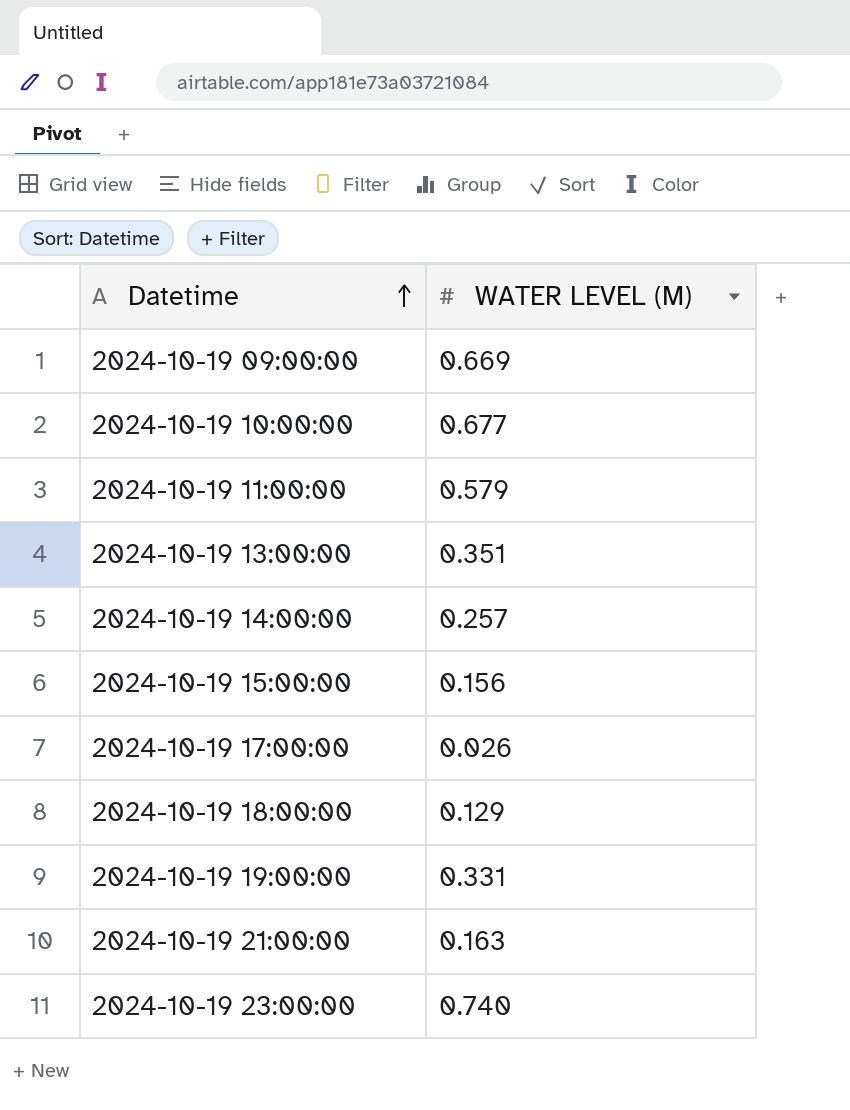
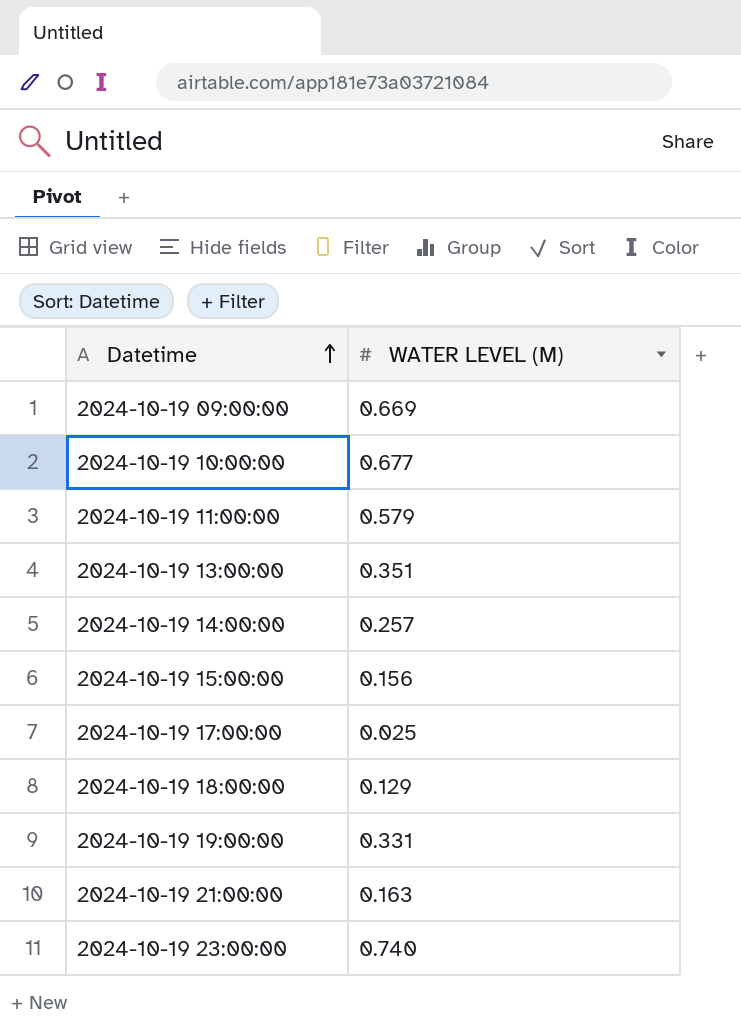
2024-10-19 17:00:00 | WATER LEVEL (M): 0.026 -> 0.025

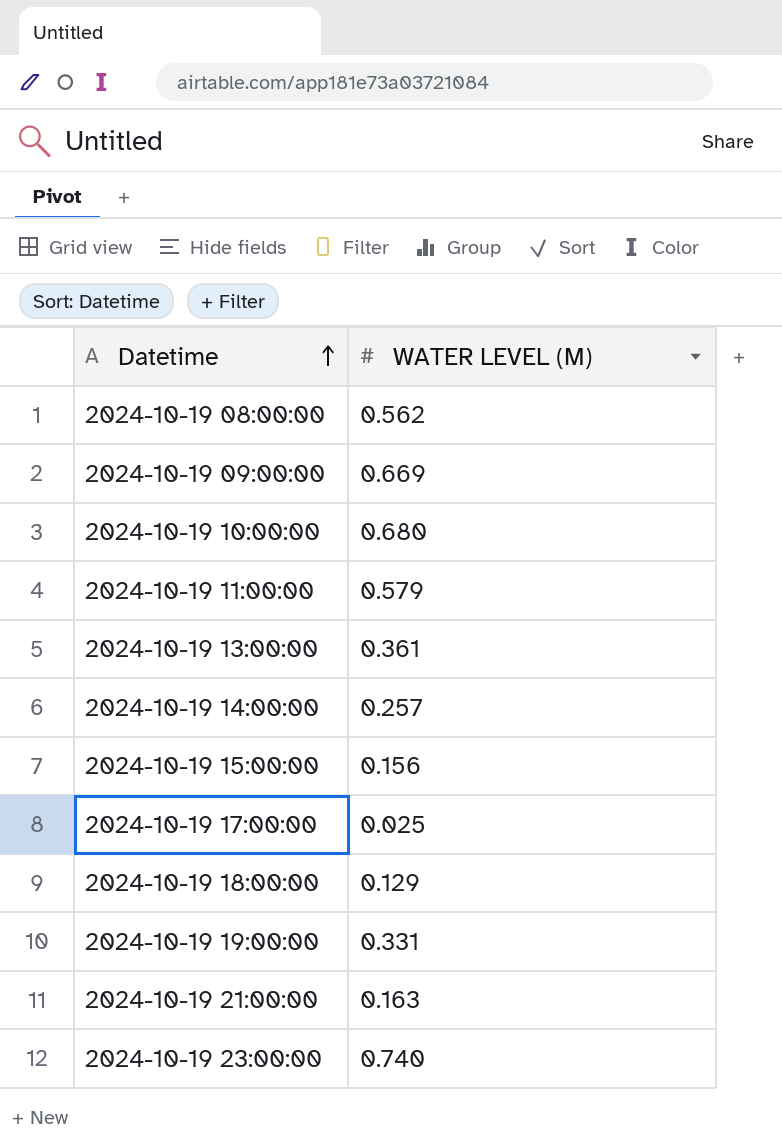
row 2024-10-19 08:00:00: none -> 0.562
2024-10-19 10:00:00 | WATER LEVEL (M): 0.677 -> 0.680
2024-10-19 13:00:00 | WATER LEVEL (M): 0.351 -> 0.361

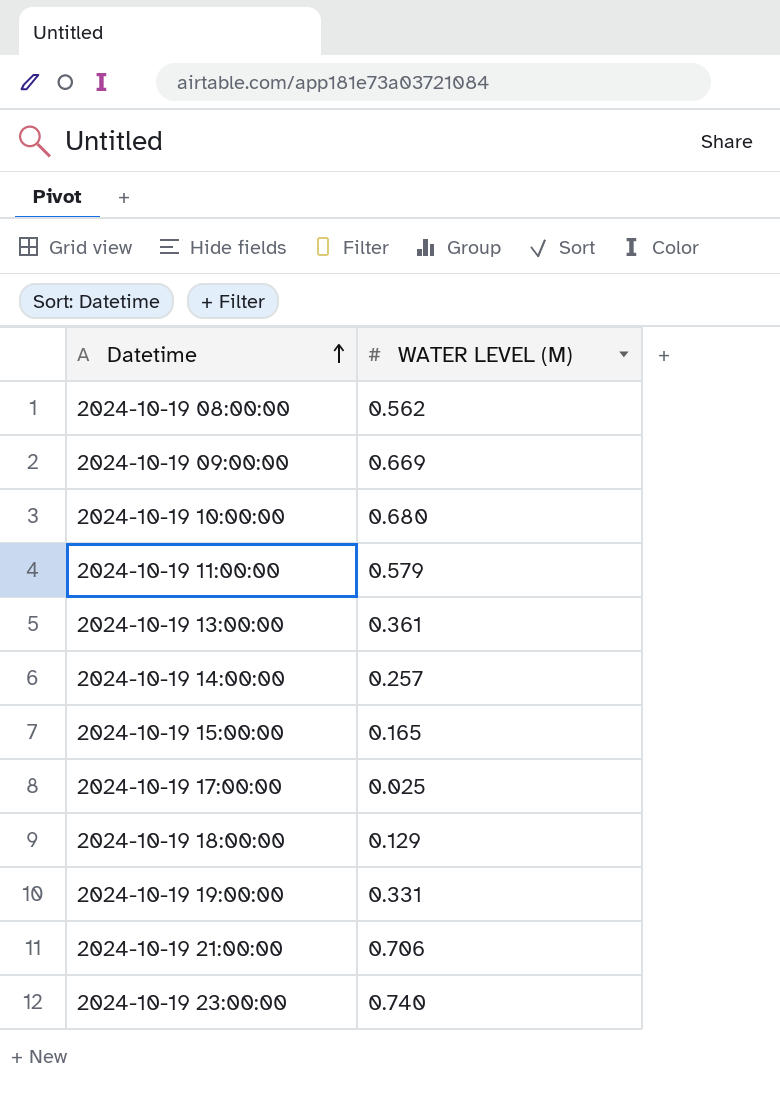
2024-10-19 15:00:00 | WATER LEVEL (M): 0.156 -> 0.165
2024-10-19 21:00:00 | WATER LEVEL (M): 0.163 -> 0.706

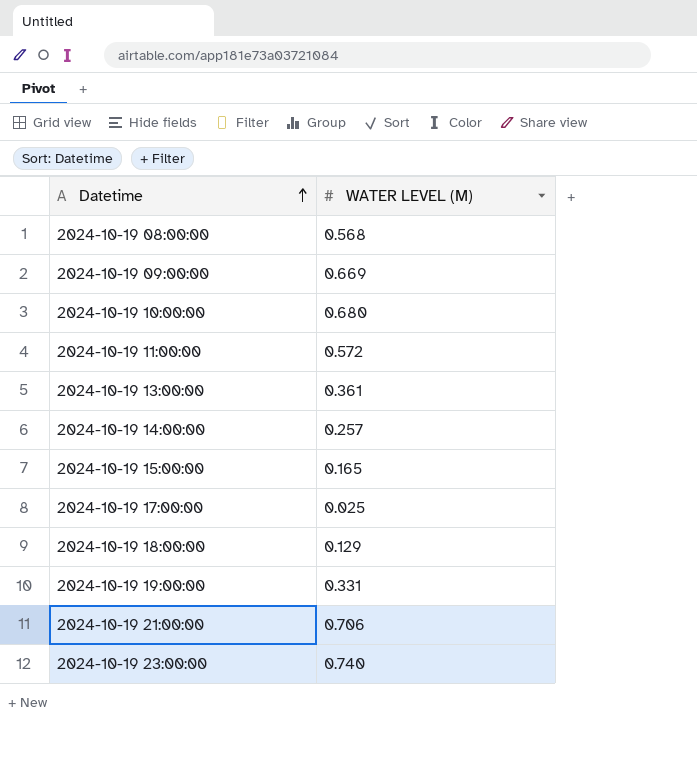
2024-10-19 08:00:00 | WATER LEVEL (M): 0.562 -> 0.568
2024-10-19 11:00:00 | WATER LEVEL (M): 0.579 -> 0.572

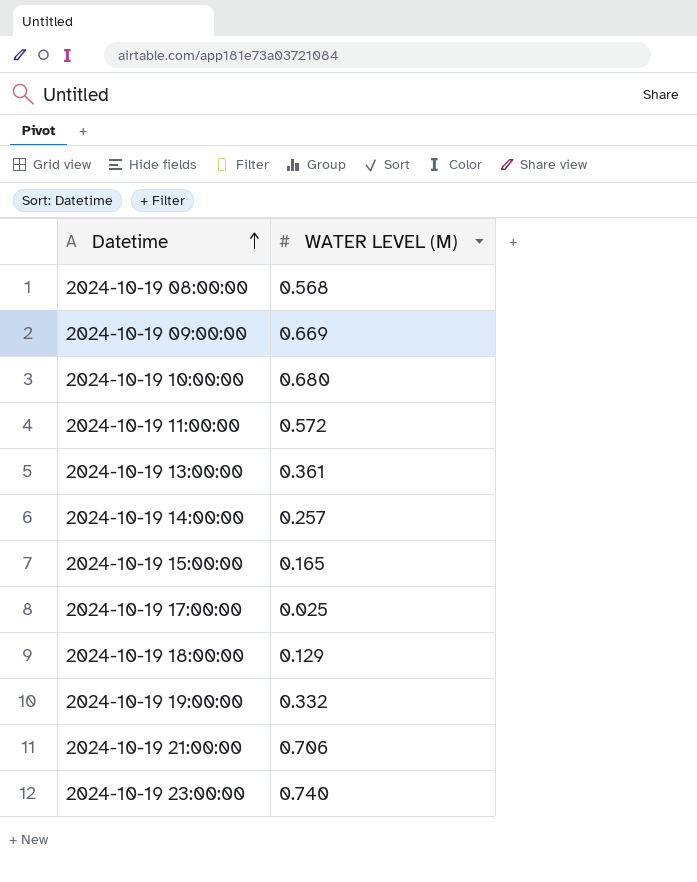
2024-10-19 19:00:00 | WATER LEVEL (M): 0.331 -> 0.332

